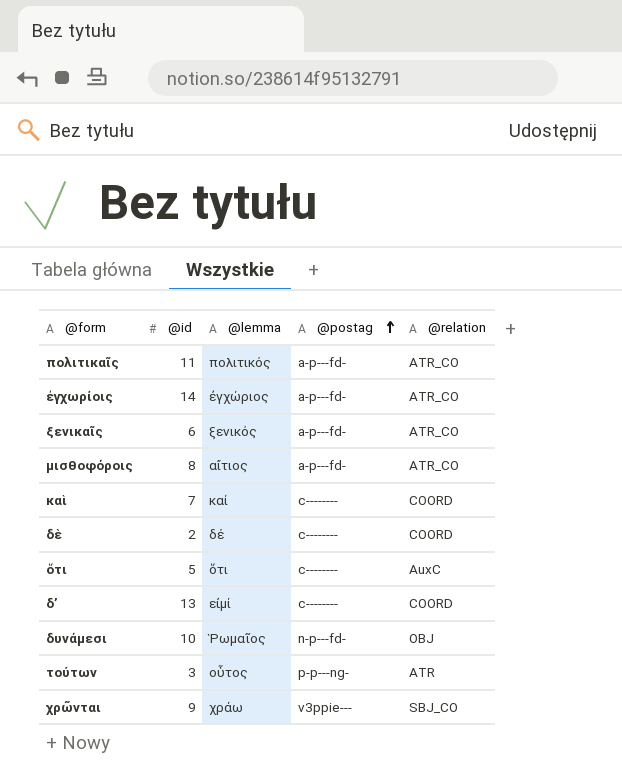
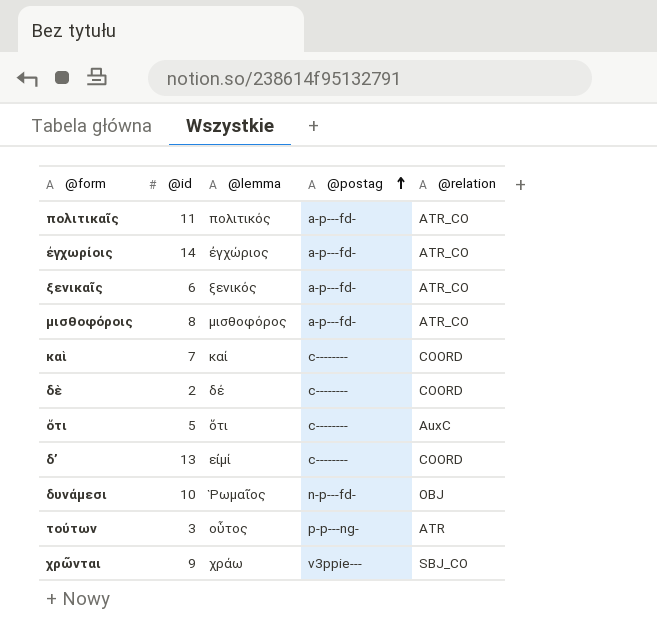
μισθοφόροις | @lemma: αἴτιος -> μισθοφόρος

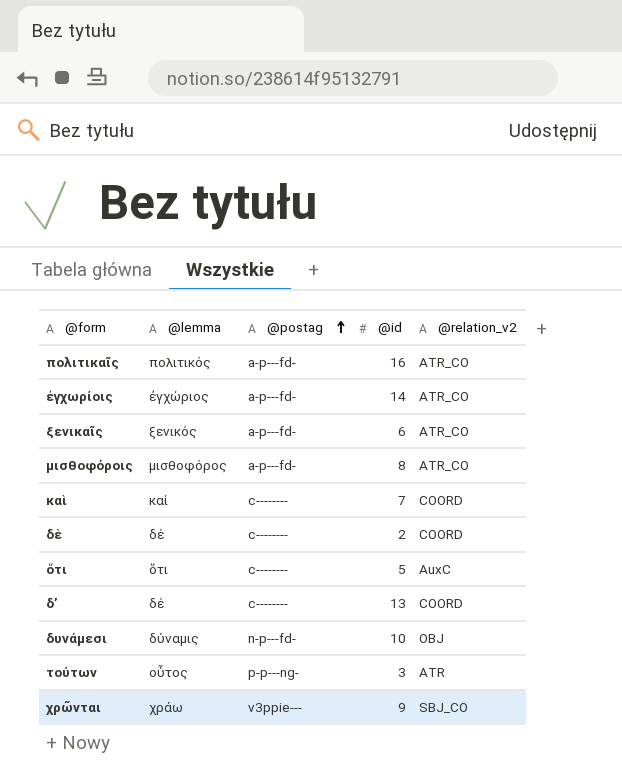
column @id | position: 2 -> 4
column name: @relation -> @relation_v2
πολιτικαῖς | @id: 11 -> 16
δʼ | @lemma: εἰμί -> δέ
δυνάμεσι | @lemma: Ῥωμαῖος -> δύναμις

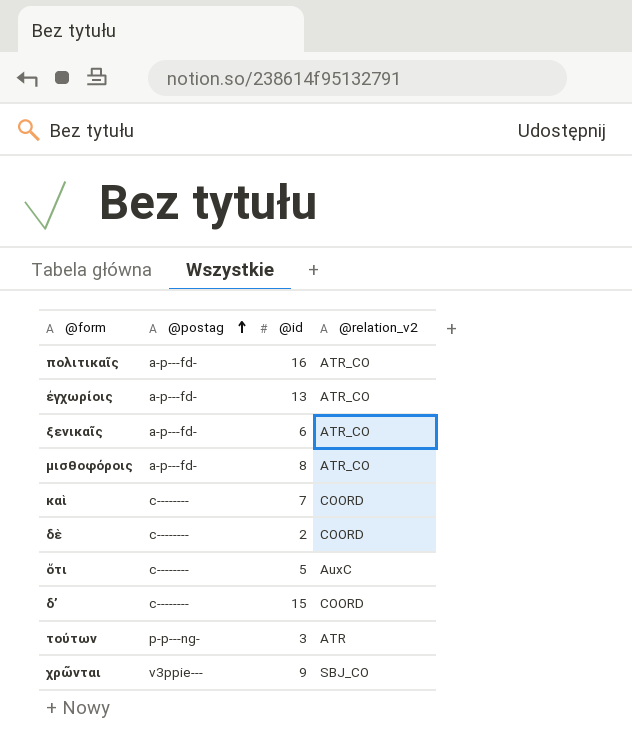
column @lemma | position: 2 -> none
row δυνάμεσι: δύναμις | n-p---fd- | 10 | OBJ -> none
ἐγχωρίοις | @id: 14 -> 13
δʼ | @id: 13 -> 15

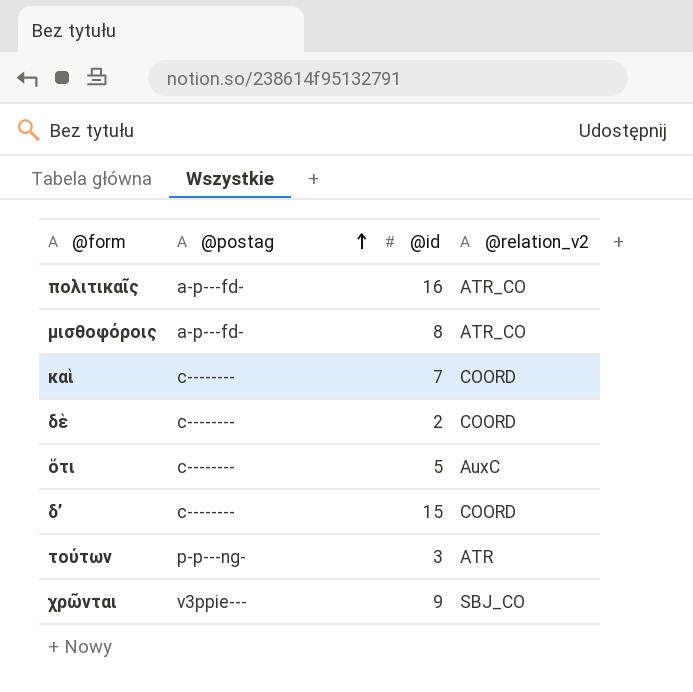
row ἐγχωρίοις: a-p---fd- | 13 | ATR_CO -> none
row ξενικαῖς: a-p---fd- | 6 | ATR_CO -> none

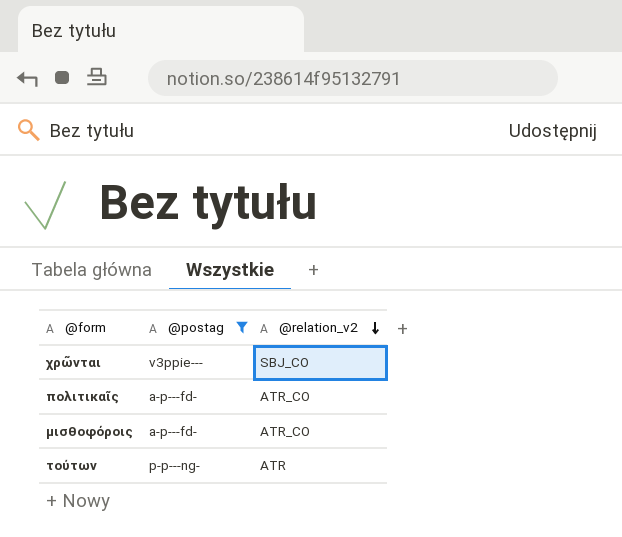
filter: none -> @postag != c--------
row order: @postag ascending -> @relation_v2 descending
column @id | position: 3 -> none

